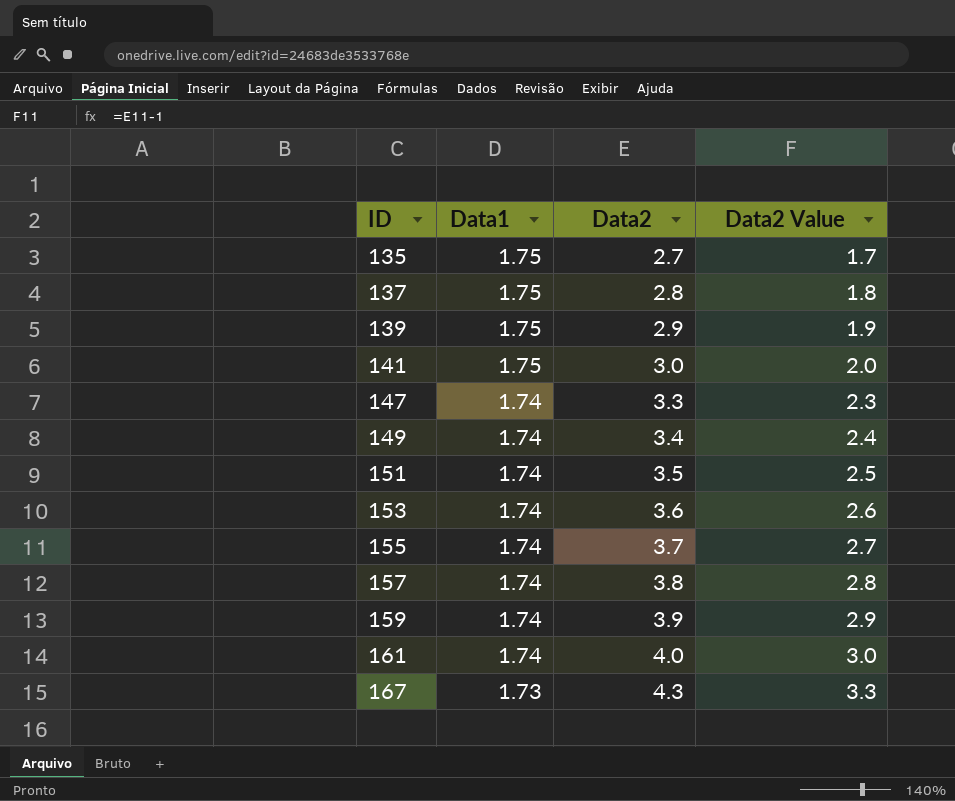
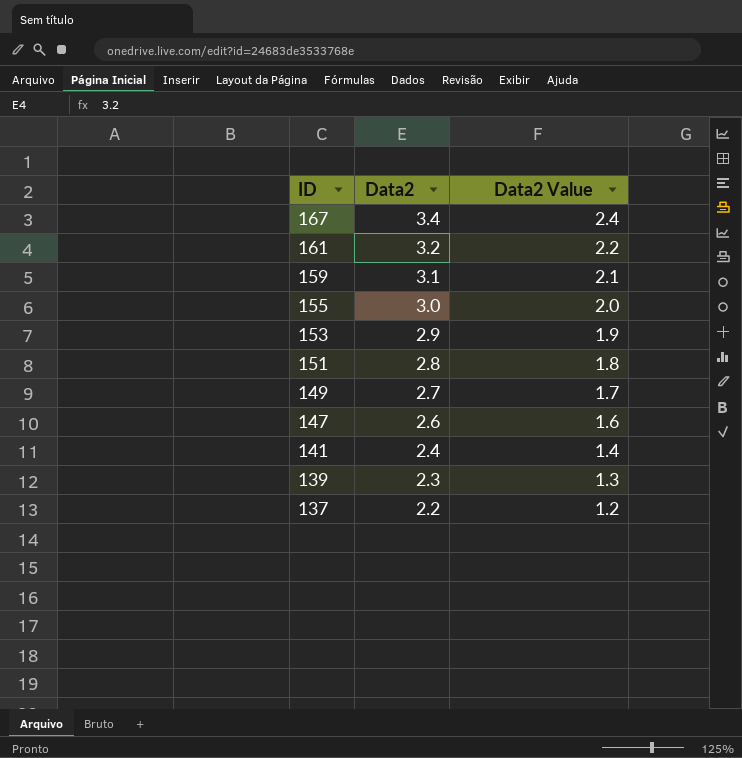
row order: ID ascending -> ID descending
column Data1 | position: 2 -> none
row 135: 1.75 | 2.7 | 1.7 -> none
row 157: 1.74 | 3.8 | 2.8 -> none
167 | Data2: 4.3 -> 3.4
167 | Data2 Value: 3.3 -> 2.4
161 | Data2: 4.0 -> 3.2
161 | Data2 Value: 3.0 -> 2.2
159 | Data2: 3.9 -> 3.1
159 | Data2 Value: 2.9 -> 2.1
155 | Data2: 3.7 -> 3.0
155 | Data2 Value: 2.7 -> 2.0
153 | Data2: 3.6 -> 2.9
153 | Data2 Value: 2.6 -> 1.9
151 | Data2: 3.5 -> 2.8
151 | Data2 Value: 2.5 -> 1.8
149 | Data2: 3.4 -> 2.7
149 | Data2 Value: 2.4 -> 1.7
147 | Data2: 3.3 -> 2.6
147 | Data2 Value: 2.3 -> 1.6
141 | Data2: 3.0 -> 2.4
141 | Data2 Value: 2.0 -> 1.4
139 | Data2: 2.9 -> 2.3
139 | Data2 Value: 1.9 -> 1.3
137 | Data2: 2.8 -> 2.2
137 | Data2 Value: 1.8 -> 1.2

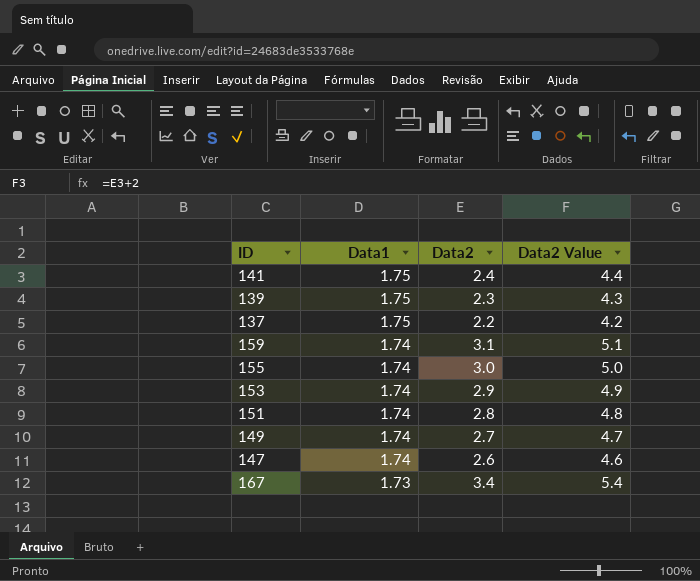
row order: ID descending -> Data1 descending
column Data1 | position: none -> 2
column Data2 Value | formula: [Data2] - 1 -> [Data2] + 2
row 161: 3.2 | 2.2 -> none

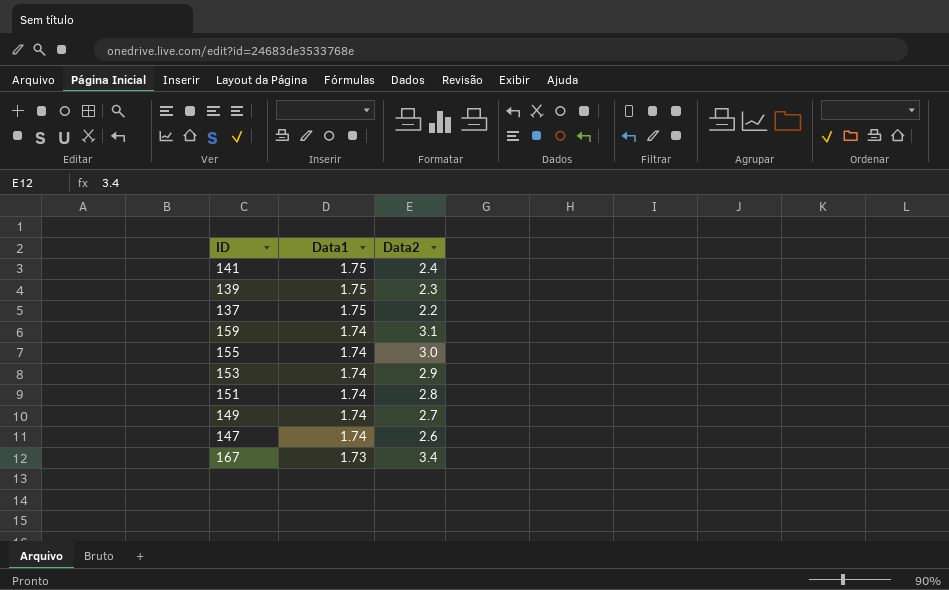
column Data2 Value | formula: [Data2] + 2 -> none

